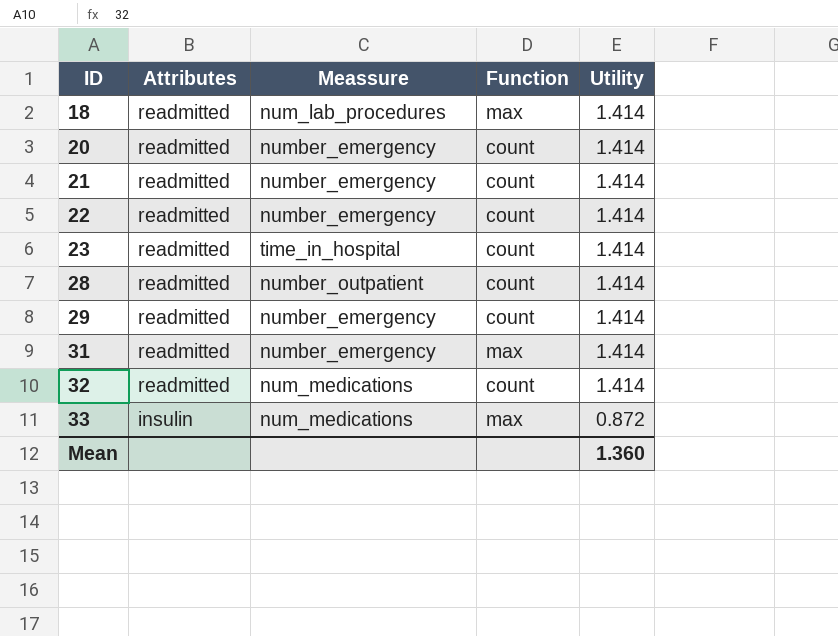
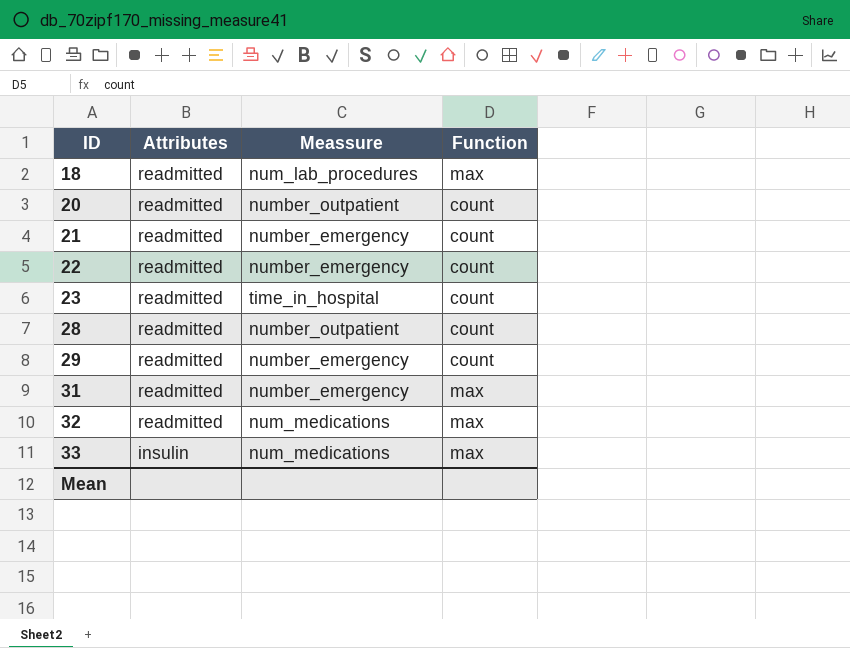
column Utility | position: 5 -> none
20 | Meassure: number_emergency -> number_outpatient
32 | Function: count -> max

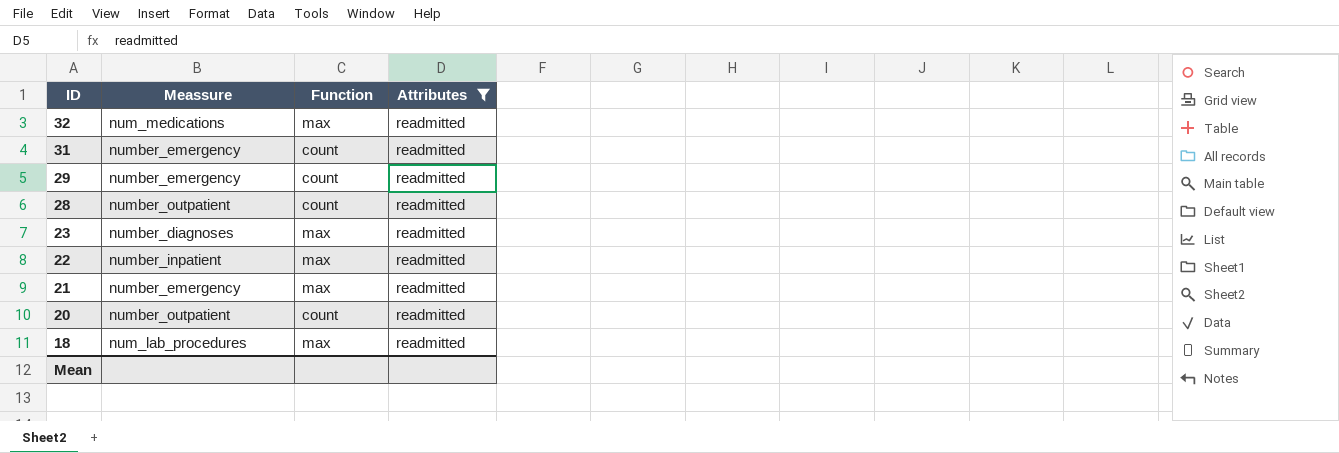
filter: none -> Attributes = readmitted
row order: ID ascending -> ID descending
column Attributes | position: 2 -> 4
31 | Function: max -> count
23 | Meassure: time_in_hospital -> number_diagnoses
23 | Function: count -> max
22 | Meassure: number_emergency -> number_inpatient
22 | Function: count -> max
21 | Function: count -> max

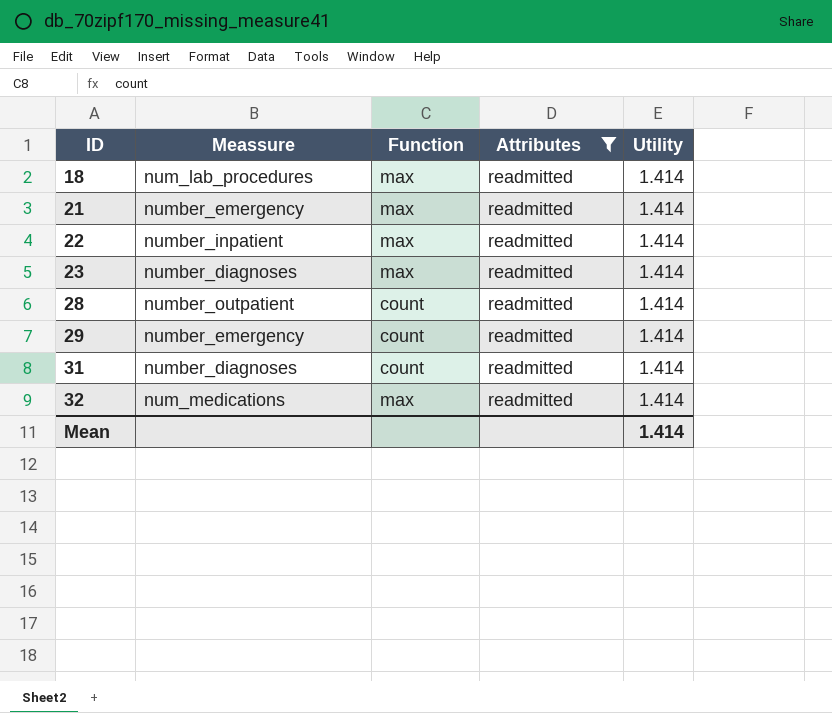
row order: ID descending -> ID ascending
column Utility | position: none -> 5
row 20: number_outpatient | count | readmitted -> none
31 | Meassure: number_emergency -> number_diagnoses

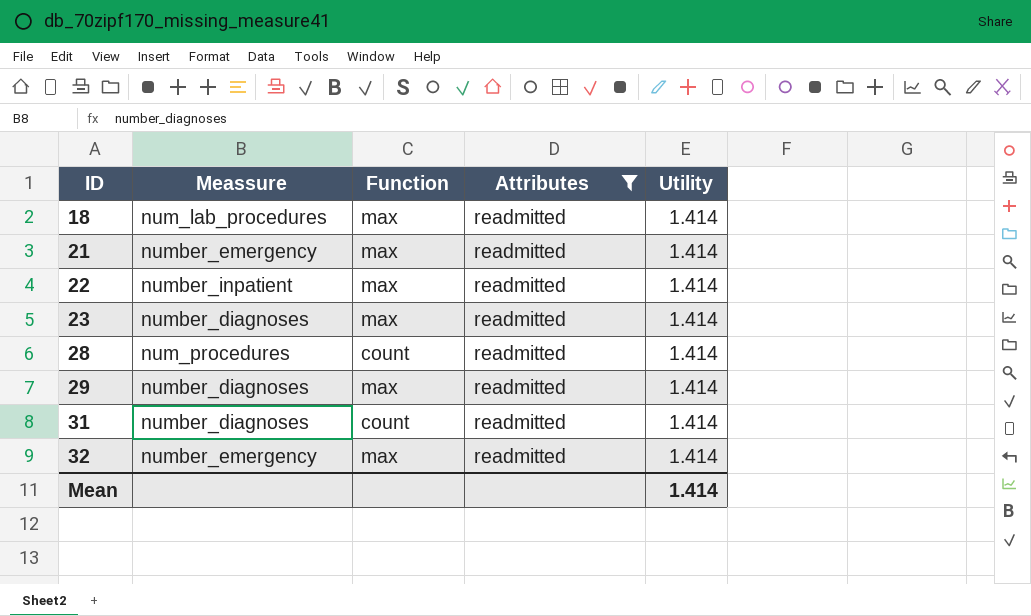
28 | Meassure: number_outpatient -> num_procedures
29 | Meassure: number_emergency -> number_diagnoses
29 | Function: count -> max
32 | Meassure: num_medications -> number_emergency

